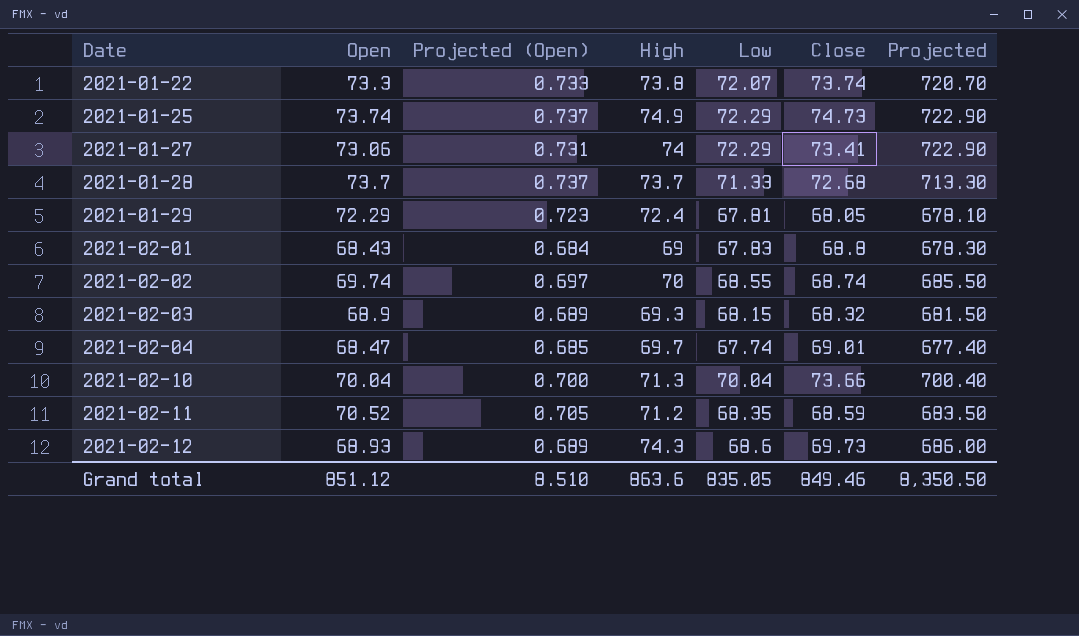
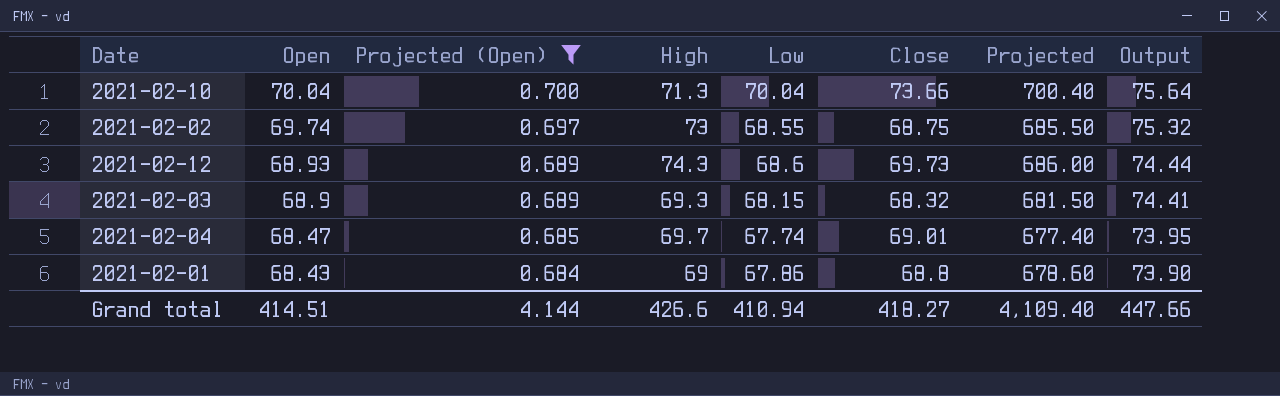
filter: none -> Projected (Open) <= 0.700
row order: Date ascending -> Open descending
column Output | formula: none -> [Open] * 1.08
2021-02-02 | High: 70 -> 73
2021-02-02 | Close: 68.74 -> 68.75
2021-02-01 | Low: 67.83 -> 67.86
2021-02-01 | Projected: 678.30 -> 678.60
Grand total | Open: 851.12 -> 414.51
Grand total | Projected (Open): 8.510 -> 4.144
Grand total | High: 863.6 -> 426.6
Grand total | Low: 835.05 -> 410.94
Grand total | Close: 849.46 -> 418.27
Grand total | Projected: 8,350.50 -> 4,109.40

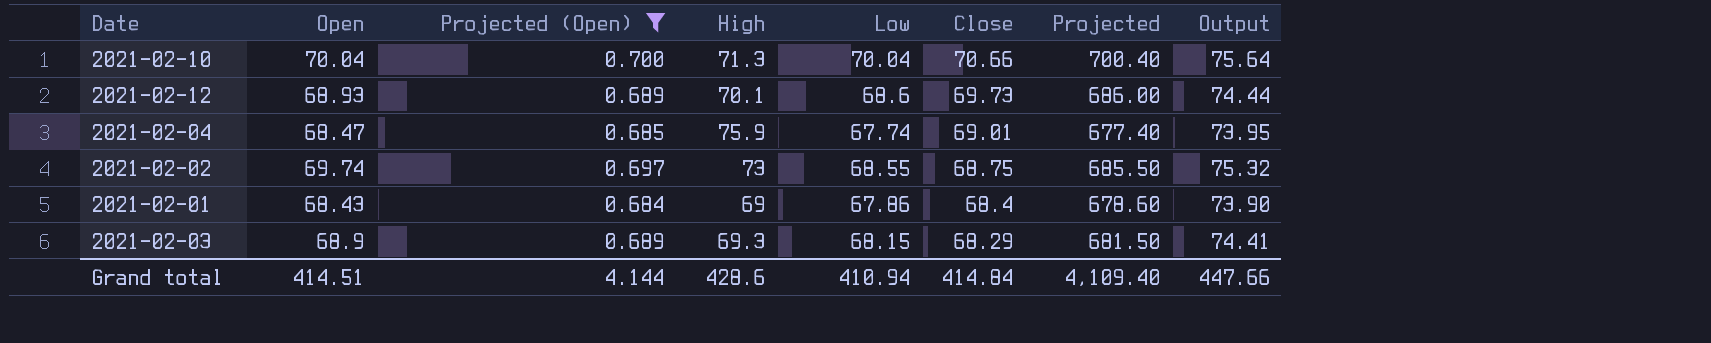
row order: Open descending -> Close descending
2021-02-10 | Close: 73.66 -> 70.66
2021-02-12 | High: 74.3 -> 70.1
2021-02-04 | High: 69.7 -> 75.9
2021-02-01 | Close: 68.8 -> 68.4
2021-02-03 | Close: 68.32 -> 68.29
Grand total | High: 426.6 -> 428.6
Grand total | Close: 418.27 -> 414.84

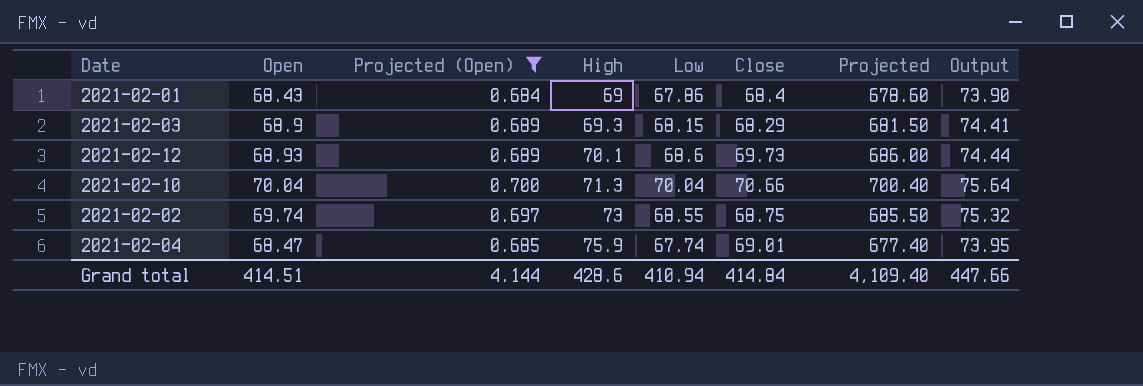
row order: Close descending -> High ascending

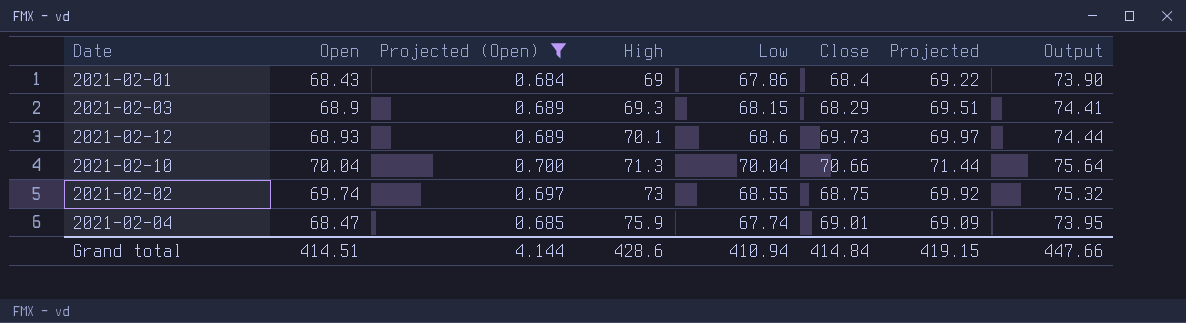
column Projected | formula: [Low] * 10 -> [Low] * 1.02
Grand total | Projected: 4,109.40 -> 419.15

